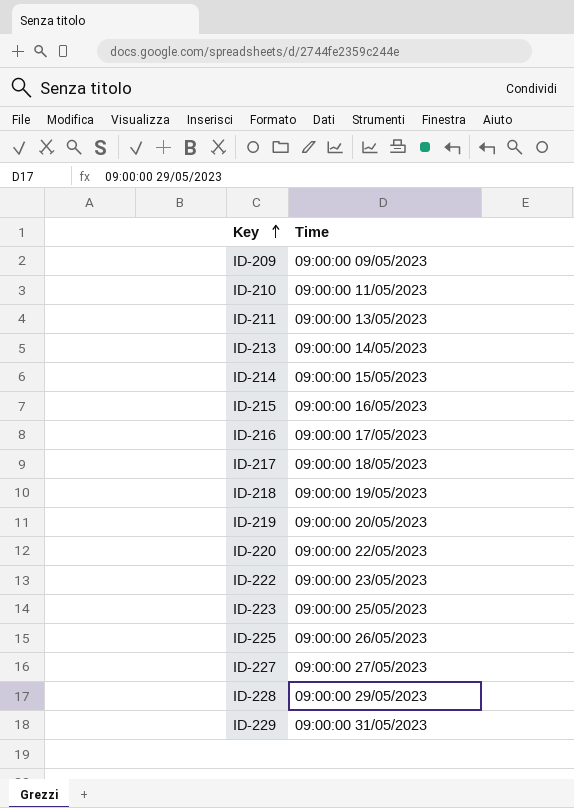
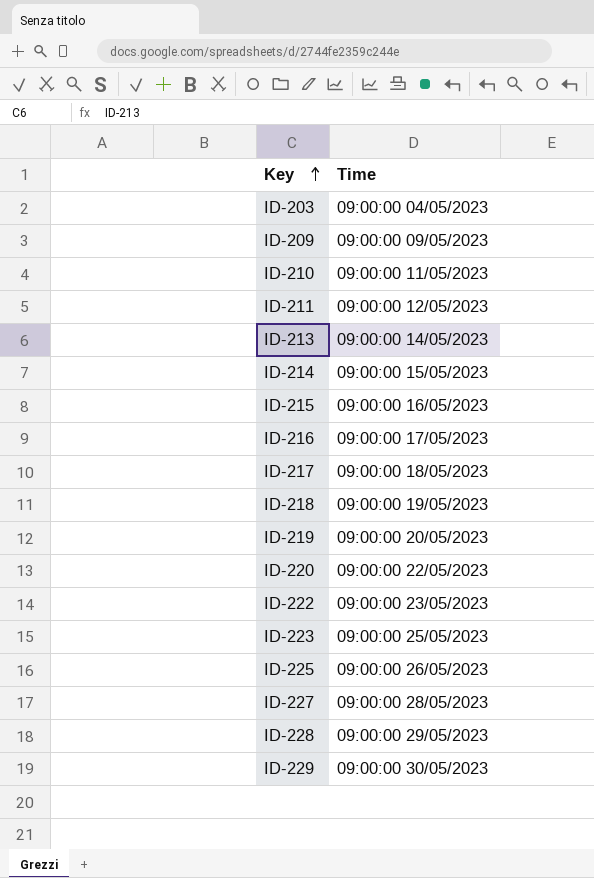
row ID-203: none -> 09:00:00 04/05/2023
ID-211 | Time: 09:00:00 13/05/2023 -> 09:00:00 12/05/2023
ID-227 | Time: 09:00:00 27/05/2023 -> 09:00:00 28/05/2023
ID-229 | Time: 09:00:00 31/05/2023 -> 09:00:00 30/05/2023

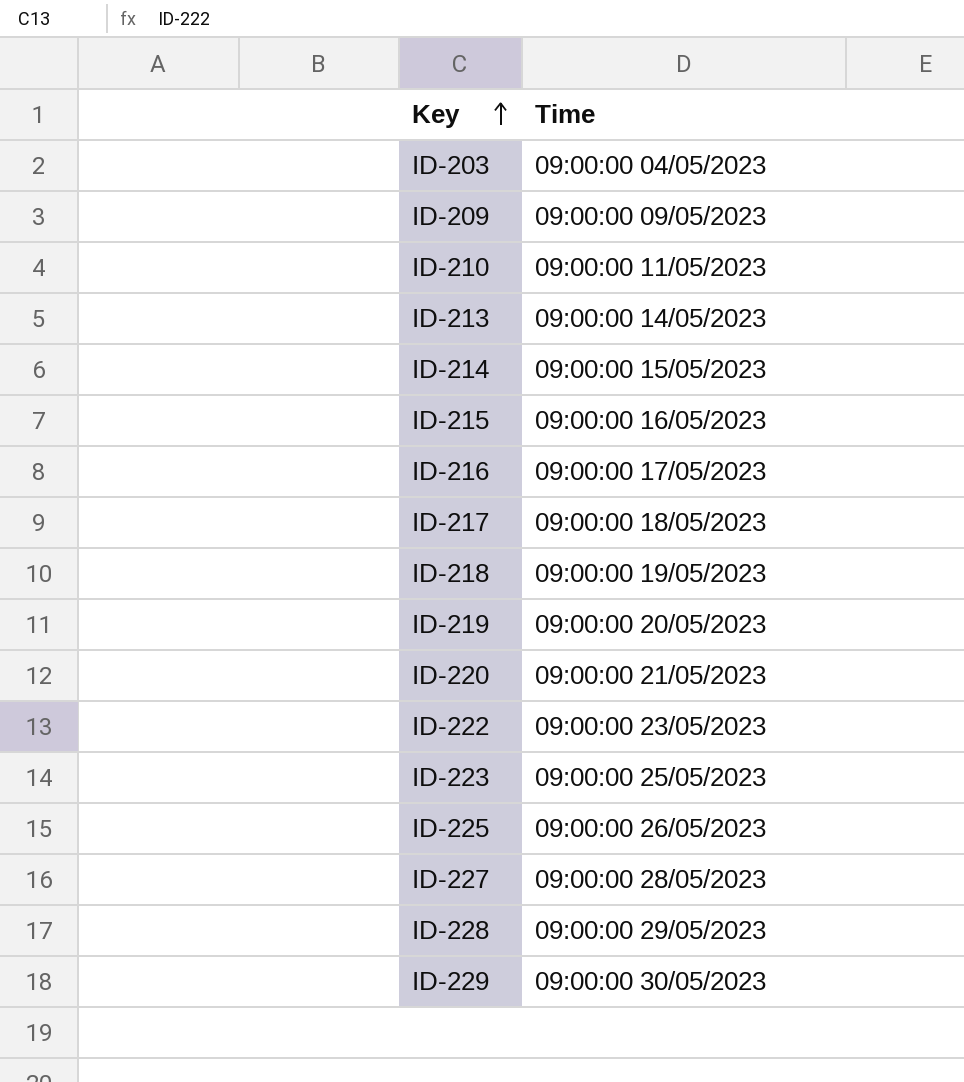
row ID-211: 09:00:00 12/05/2023 -> none
ID-220 | Time: 09:00:00 22/05/2023 -> 09:00:00 21/05/2023

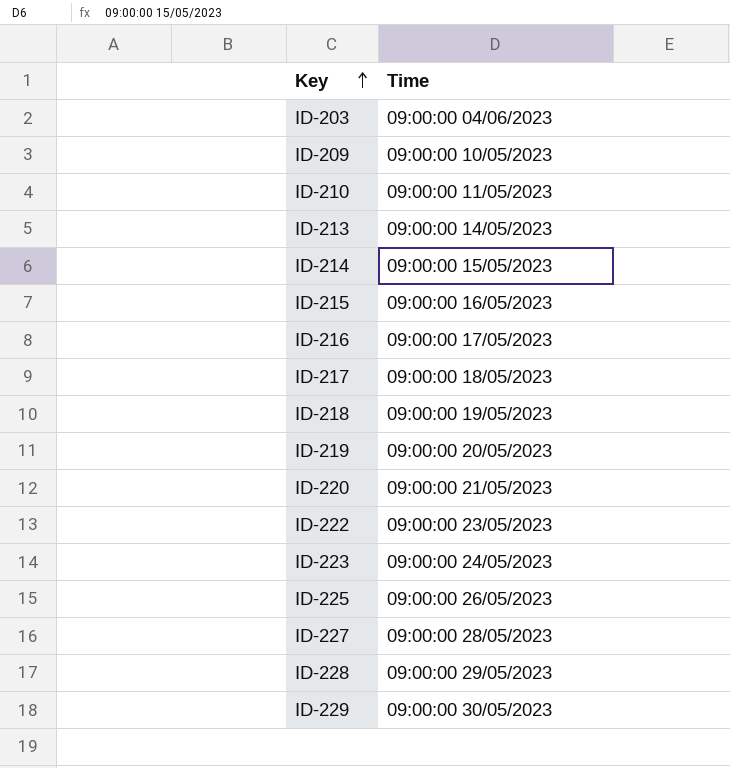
ID-203 | Time: 09:00:00 04/05/2023 -> 09:00:00 04/06/2023
ID-209 | Time: 09:00:00 09/05/2023 -> 09:00:00 10/05/2023
ID-223 | Time: 09:00:00 25/05/2023 -> 09:00:00 24/05/2023

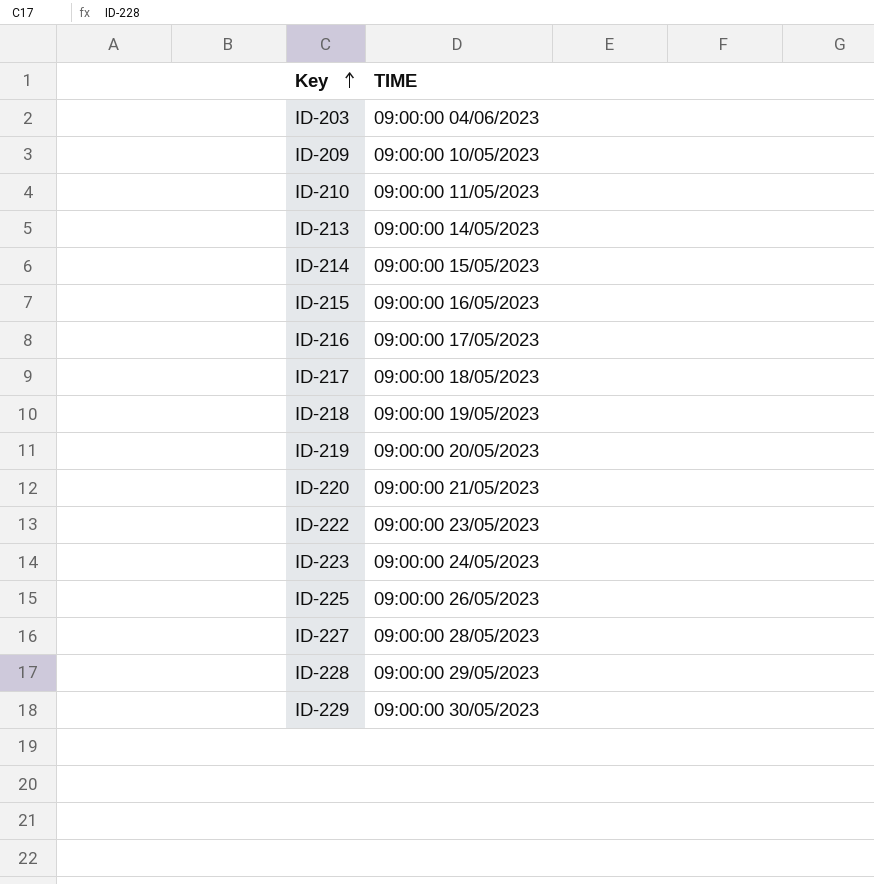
column name: Time -> TIME

